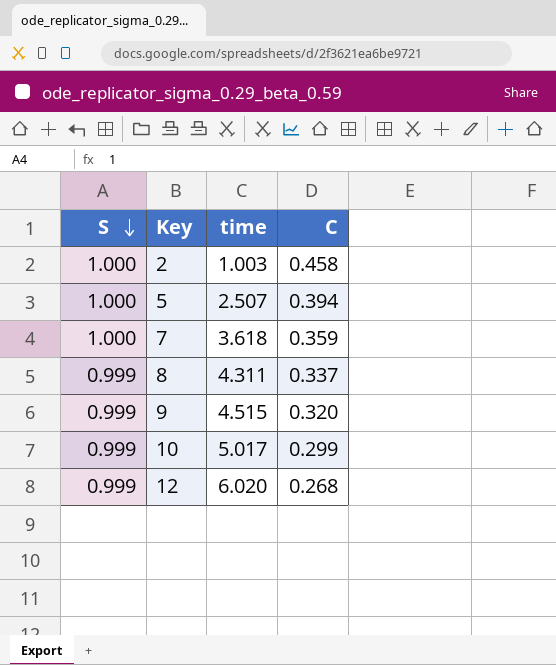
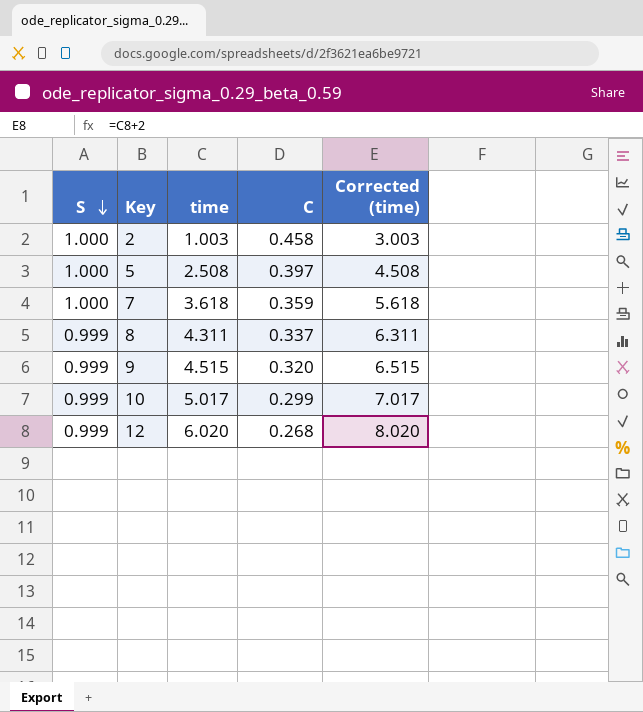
column Corrected (time) | formula: none -> [time] + 2
5 | time: 2.507 -> 2.508
5 | C: 0.394 -> 0.397

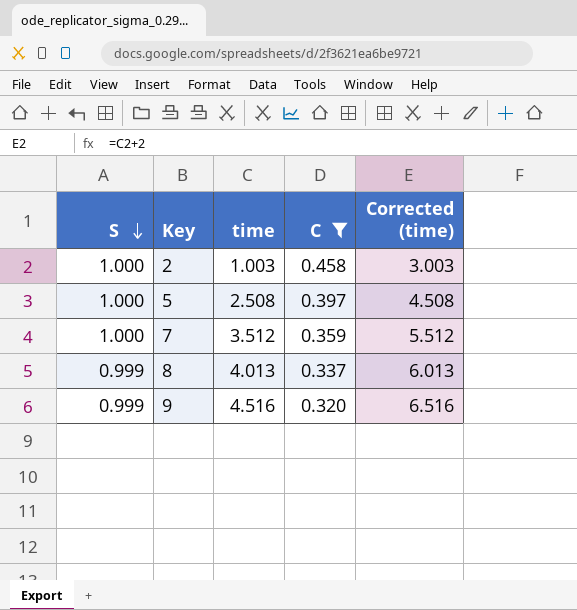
filter: none -> C >= 0.320
7 | time: 3.618 -> 3.512
7 | Corrected (time): 5.618 -> 5.512
8 | time: 4.311 -> 4.013
8 | Corrected (time): 6.311 -> 6.013
9 | time: 4.515 -> 4.516
9 | Corrected (time): 6.515 -> 6.516

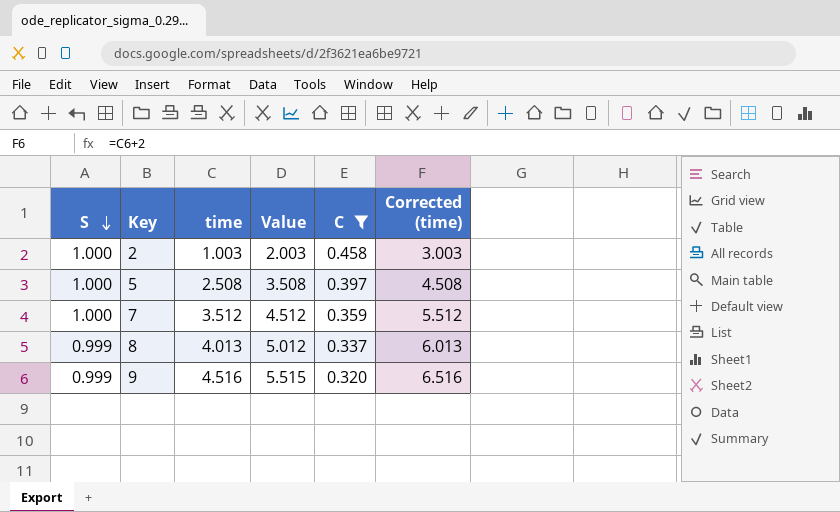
column Value | formula: none -> [S] + [time]

